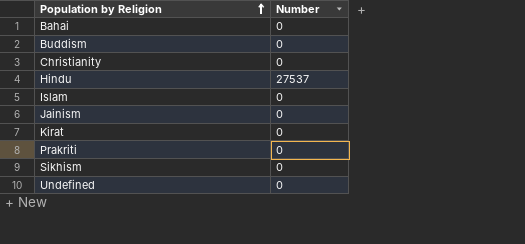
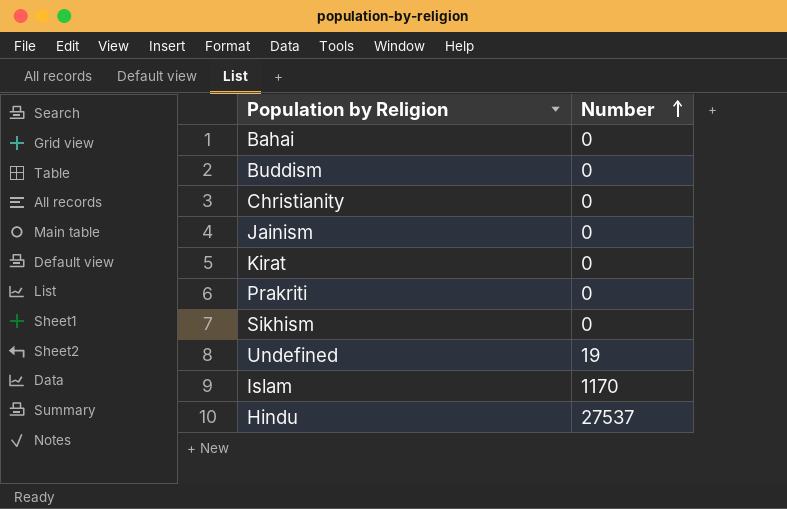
row order: Population by Religion ascending -> Number ascending
Undefined | Number: 0 -> 19
Islam | Number: 0 -> 1170

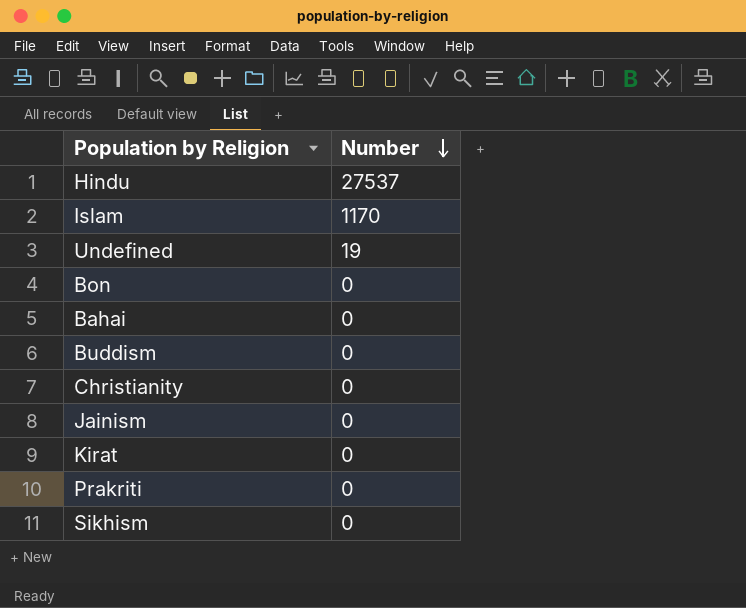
row order: Number ascending -> Number descending
row Bon: none -> 0

